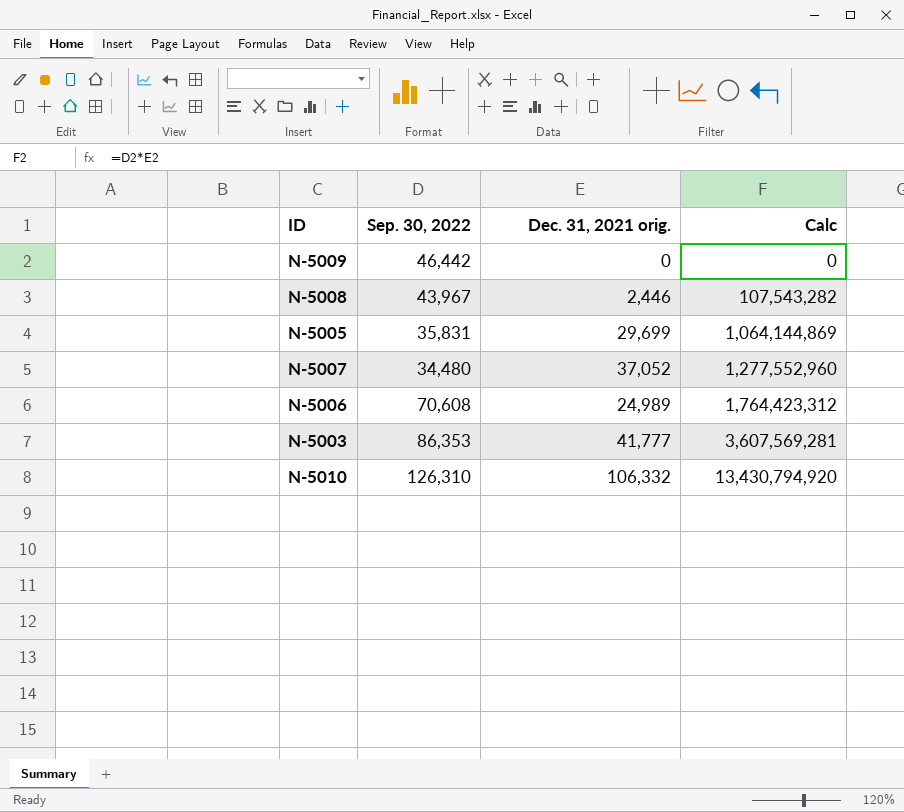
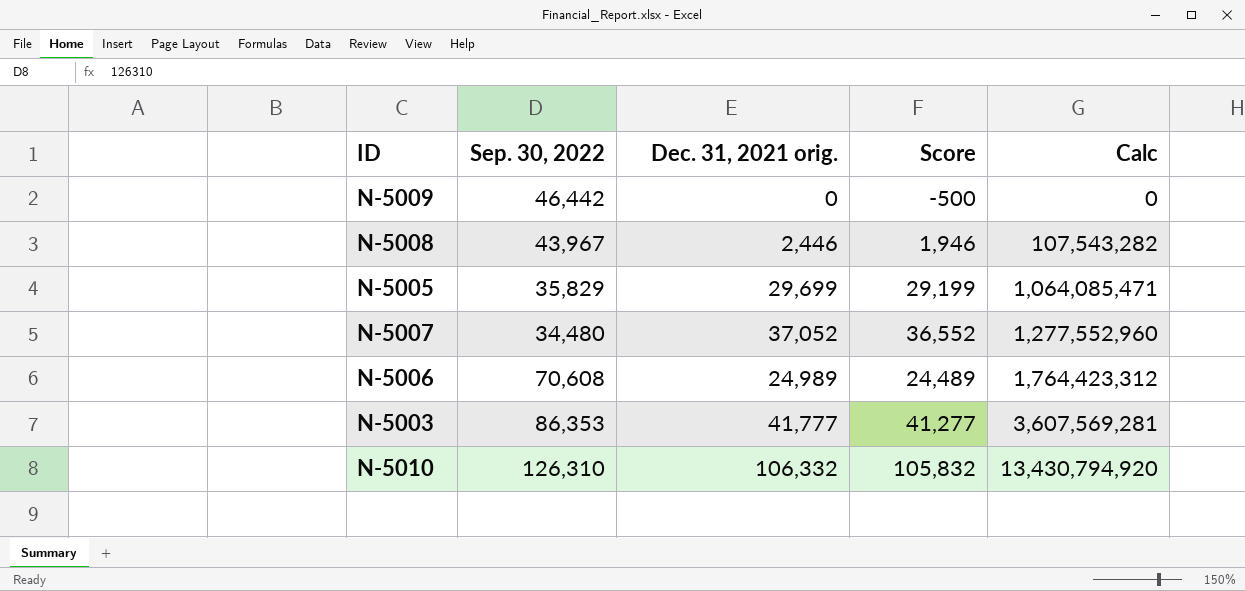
column Score | formula: none -> [Dec. 31, 2021 orig.] - 500
N-5005 | Sep. 30, 2022: 35,831 -> 35,829
N-5005 | Calc: 1,064,144,869 -> 1,064,085,471

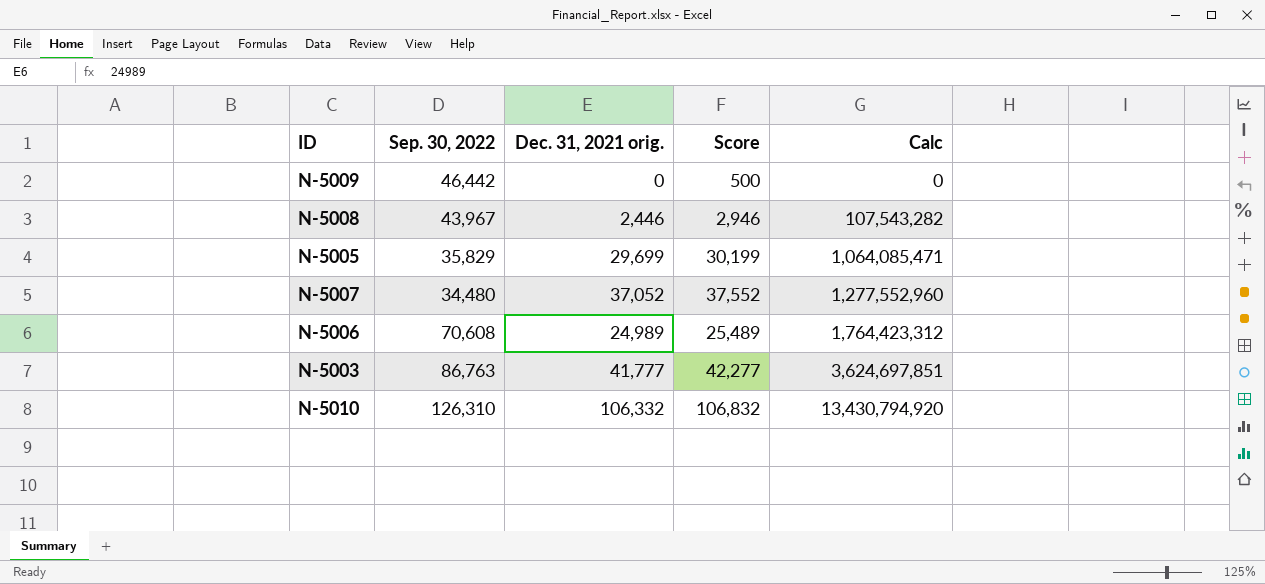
column Score | formula: [Dec. 31, 2021 orig.] - 500 -> [Dec. 31, 2021 orig.] + 500
N-5003 | Sep. 30, 2022: 86,353 -> 86,763
N-5003 | Calc: 3,607,569,281 -> 3,624,697,851

